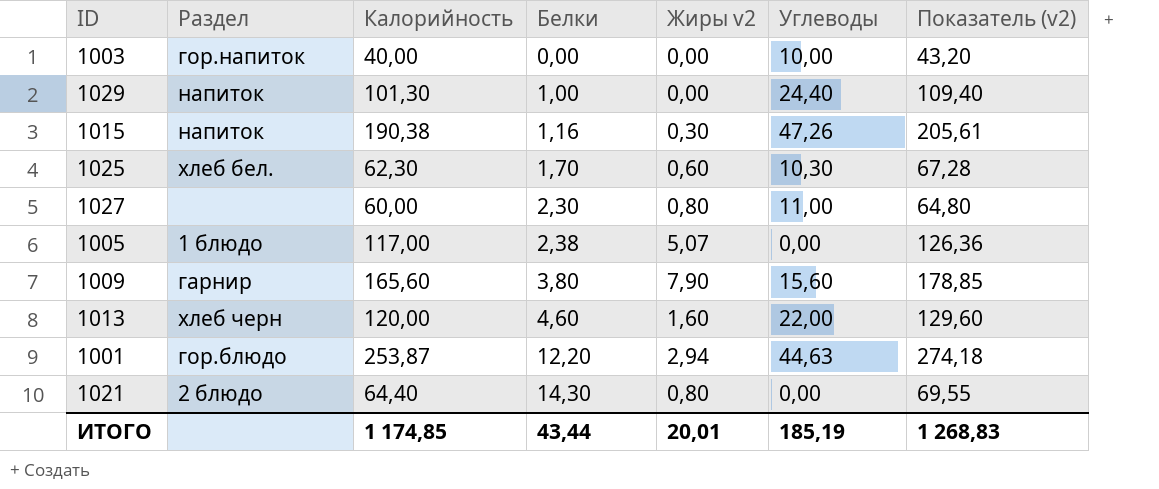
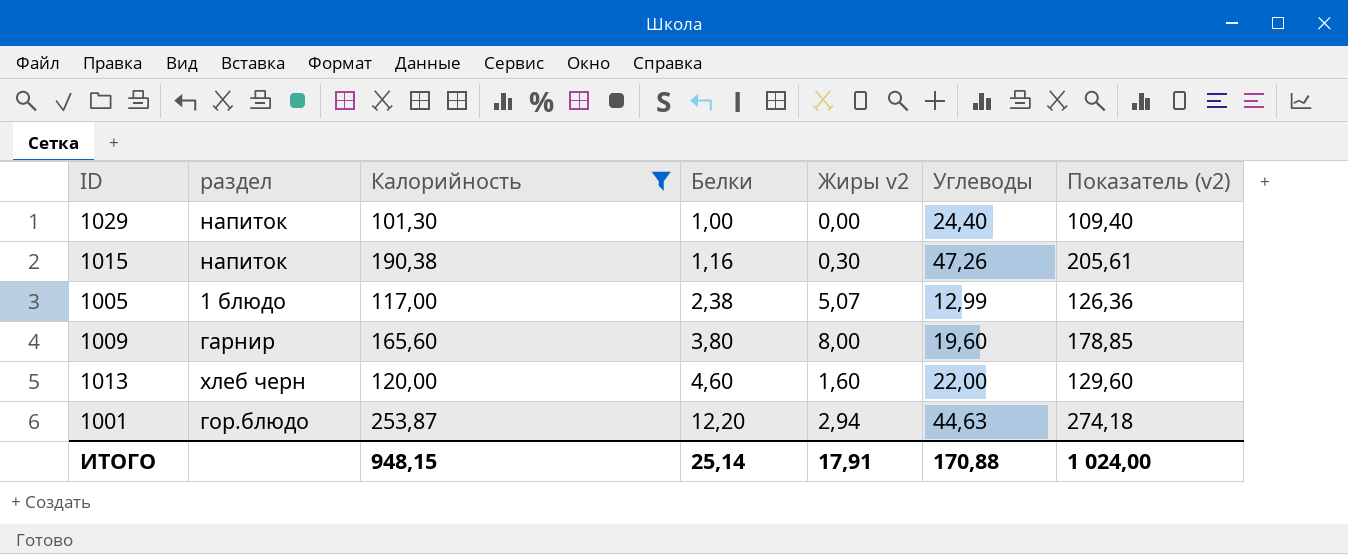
filter: none -> Калорийность >= 101,30
column name: Раздел -> раздел
1005 | Углеводы: 0,00 -> 12,99
1009 | Жиры v2: 7,90 -> 8,00
1009 | Углеводы: 15,60 -> 19,60
ИТОГО | Калорийность: 1 174,85 -> 948,15
ИТОГО | Белки: 43,44 -> 25,14
ИТОГО | Жиры v2: 20,01 -> 17,91
ИТОГО | Углеводы: 185,19 -> 170,88
ИТОГО | Показатель (v2): 1 268,83 -> 1 024,00

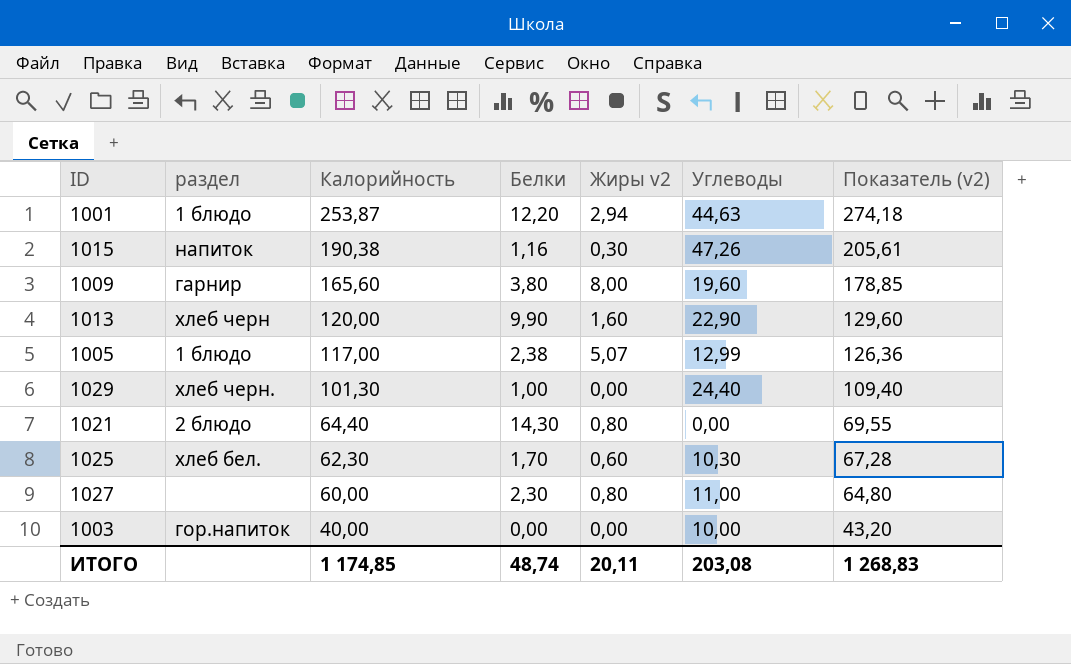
filter: Калорийность >= 101,30 -> none
row order: Белки ascending -> Калорийность descending
1001 | раздел: гор.блюдо -> 1 блюдо
1013 | Белки: 4,60 -> 9,90
1013 | Углеводы: 22,00 -> 22,90
1029 | раздел: напиток -> хлеб черн.
ИТОГО | Калорийность: 948,15 -> 1 174,85
ИТОГО | Белки: 25,14 -> 48,74
ИТОГО | Жиры v2: 17,91 -> 20,11
ИТОГО | Углеводы: 170,88 -> 203,08
ИТОГО | Показатель (v2): 1 024,00 -> 1 268,83

